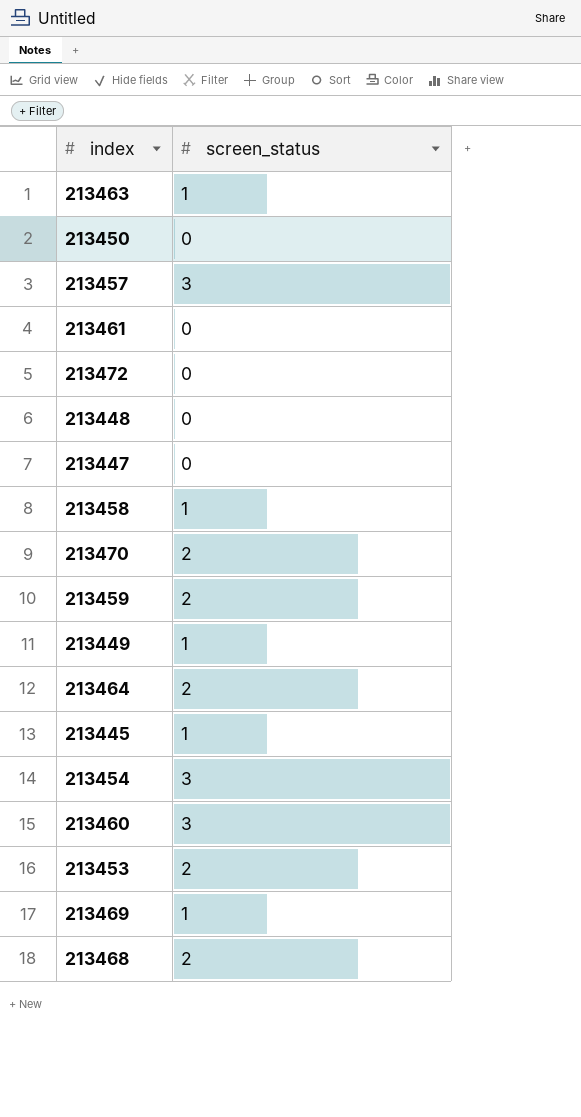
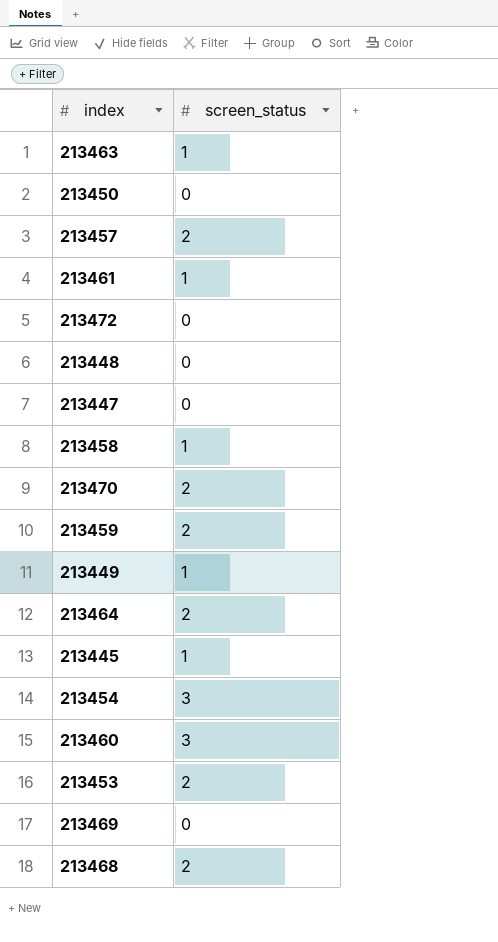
213457 | screen_status: 3 -> 2
213461 | screen_status: 0 -> 1
213469 | screen_status: 1 -> 0

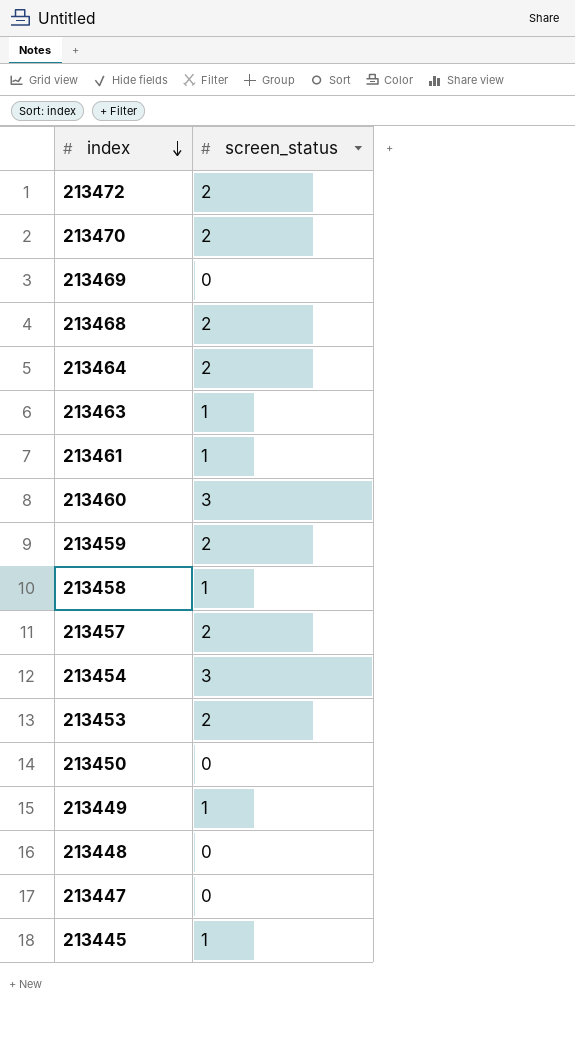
row order: none -> index descending
213472 | screen_status: 0 -> 2

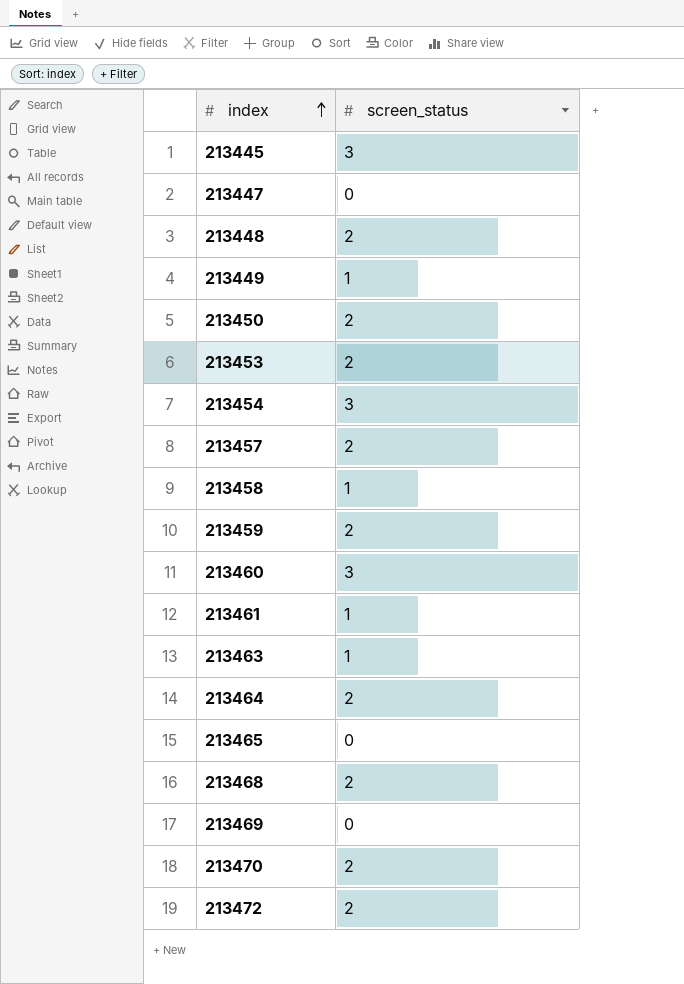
row order: index descending -> index ascending
213445 | screen_status: 1 -> 3
213448 | screen_status: 0 -> 2
213450 | screen_status: 0 -> 2
row 213465: none -> 0

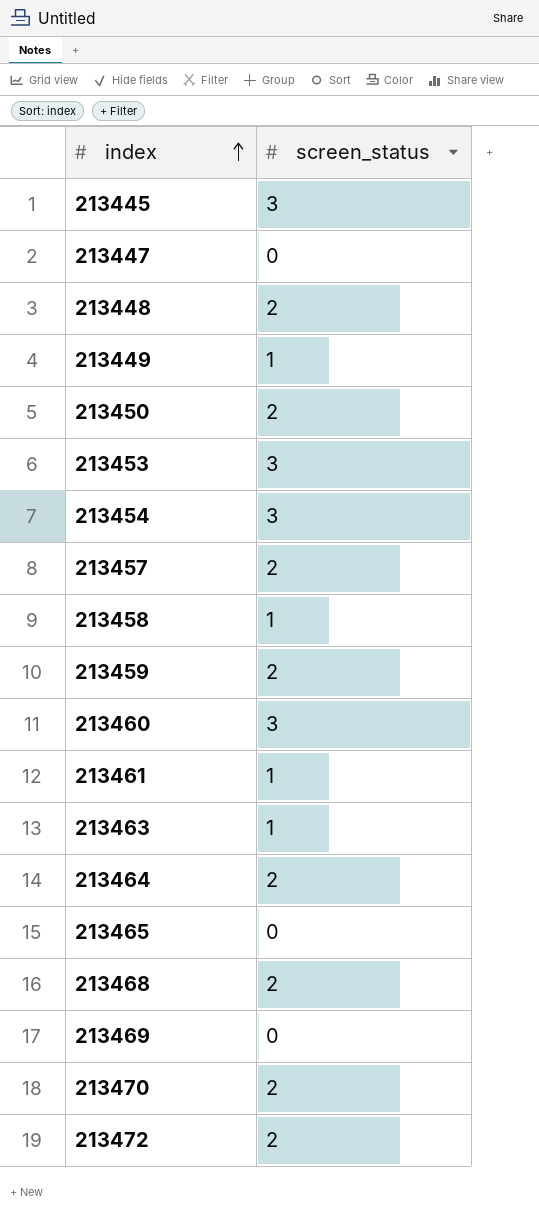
213453 | screen_status: 2 -> 3

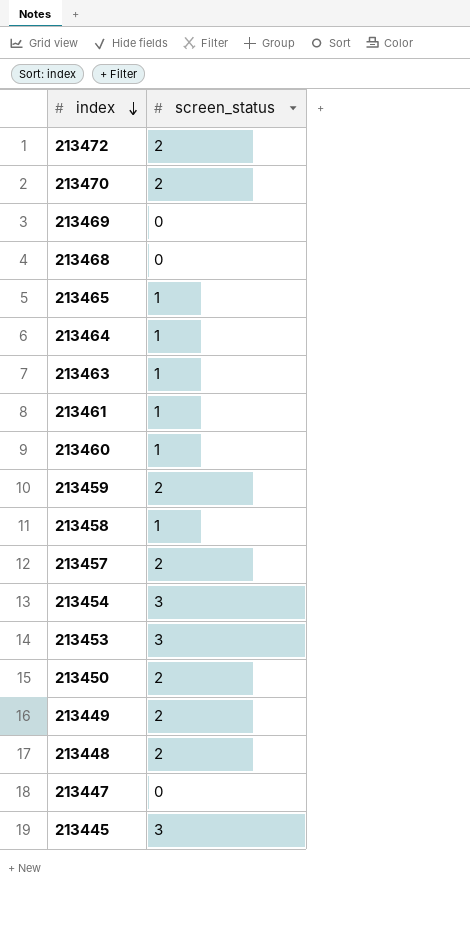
row order: index ascending -> index descending
213468 | screen_status: 2 -> 0
213465 | screen_status: 0 -> 1
213464 | screen_status: 2 -> 1
213460 | screen_status: 3 -> 1
213449 | screen_status: 1 -> 2

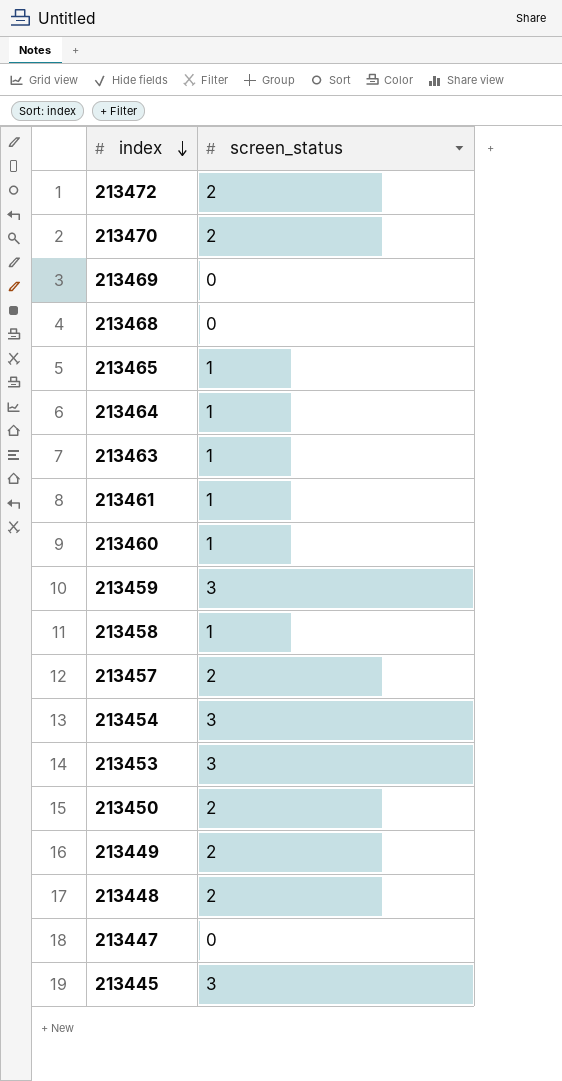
213459 | screen_status: 2 -> 3

